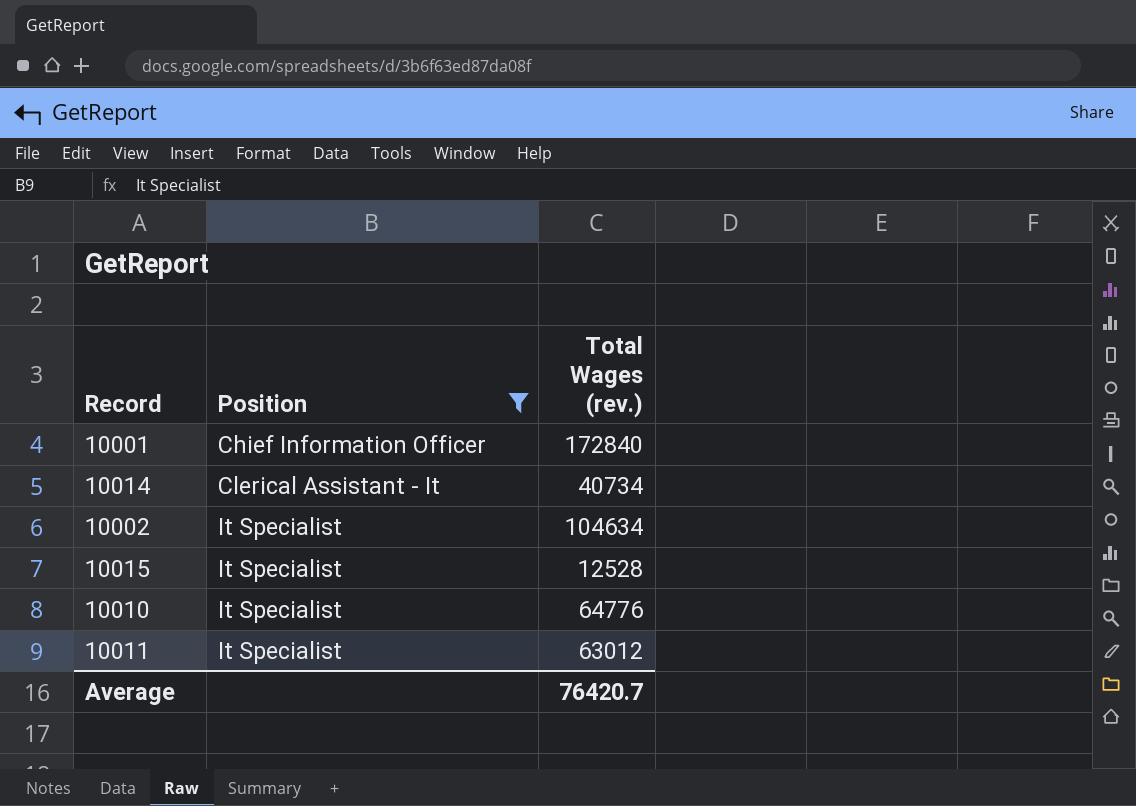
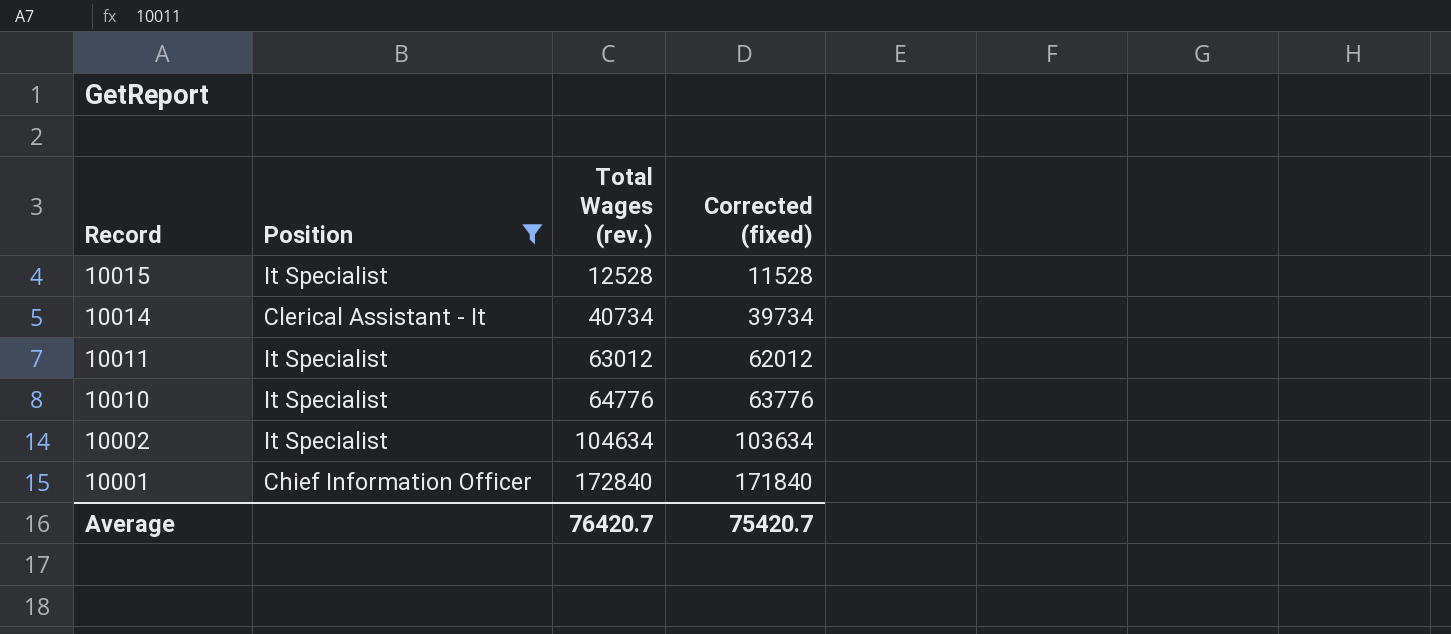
row order: Position ascending -> Record descending
column Corrected (fixed) | formula: none -> [Total Wages (rev.)] - 1000

